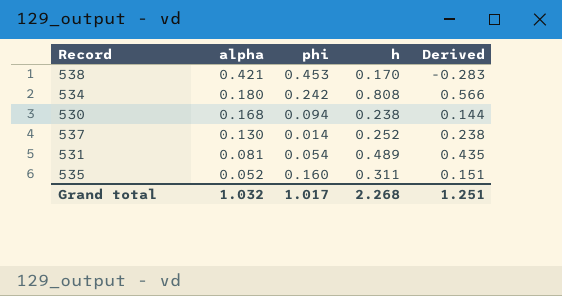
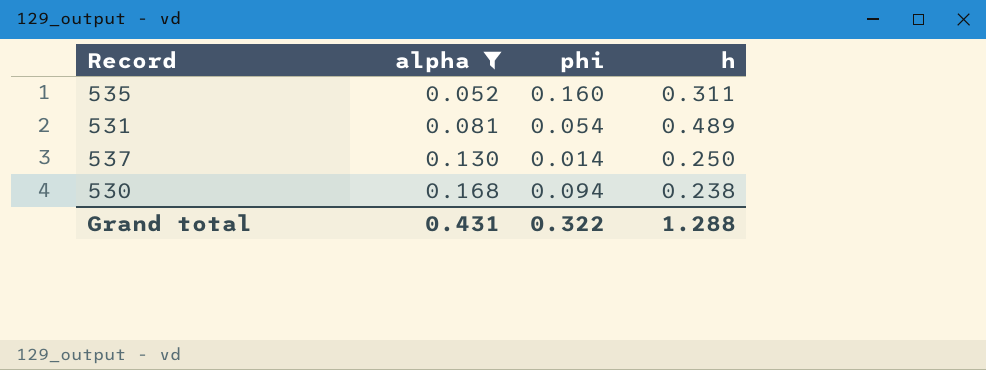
filter: none -> alpha <= 0.168
row order: alpha descending -> alpha ascending
column Derived | formula: [h] - [phi] -> none
537 | h: 0.252 -> 0.250
Grand total | alpha: 1.032 -> 0.431
Grand total | phi: 1.017 -> 0.322
Grand total | h: 2.268 -> 1.288

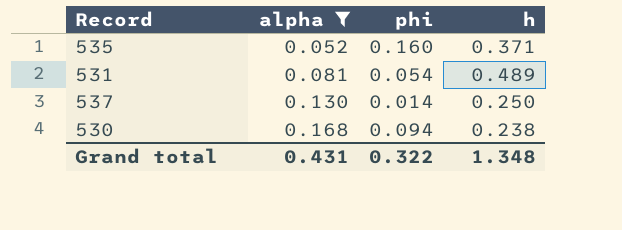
535 | h: 0.311 -> 0.371
Grand total | h: 1.288 -> 1.348

